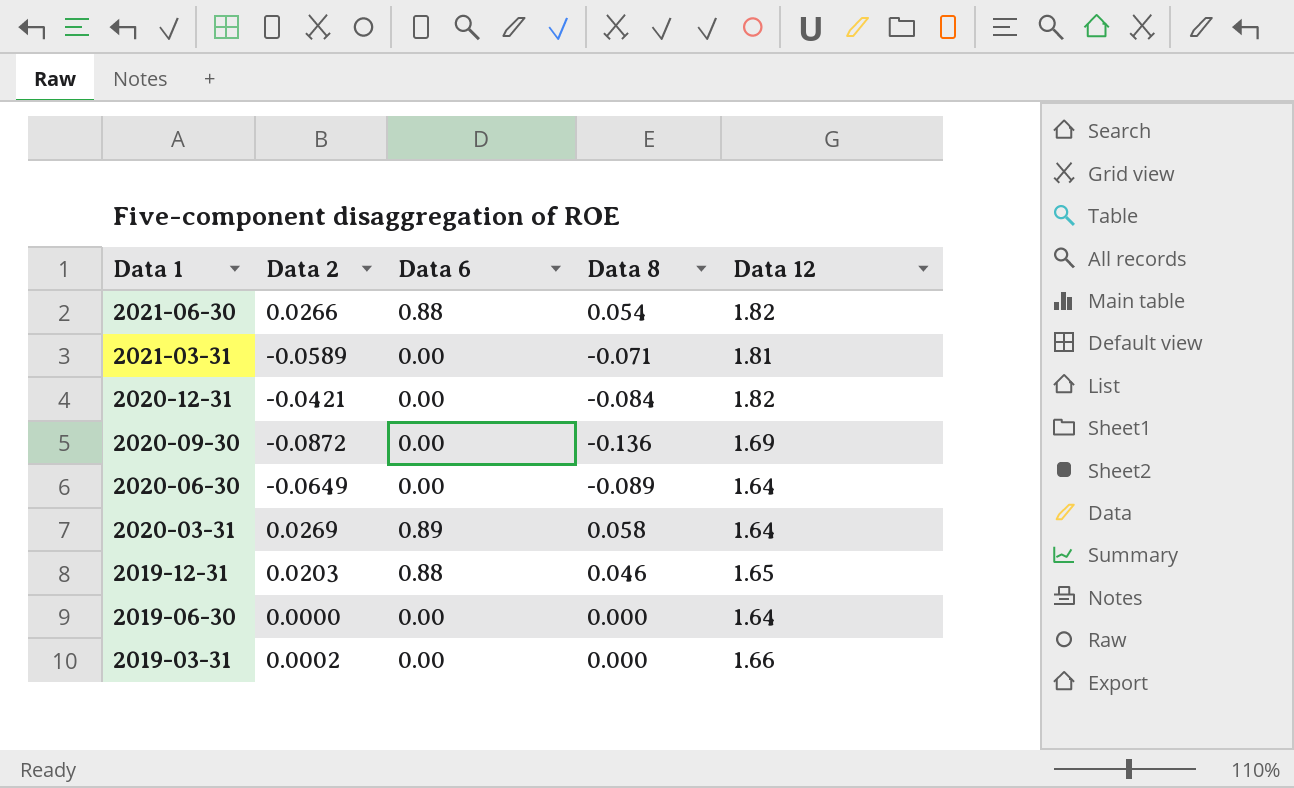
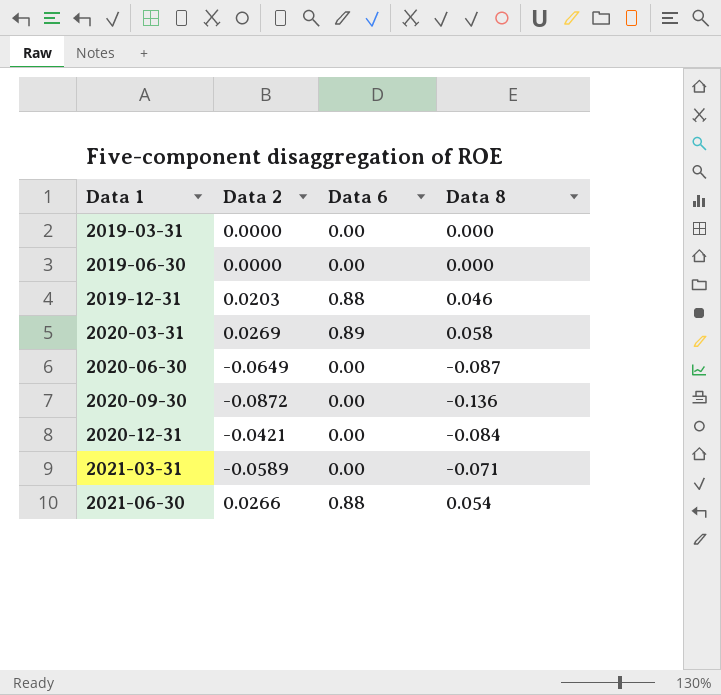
row order: Data 1 descending -> Data 1 ascending
column Data 12 | position: 5 -> none
2019-03-31 | Data 2: 0.0002 -> 0.0000
2020-06-30 | Data 8: -0.089 -> -0.087

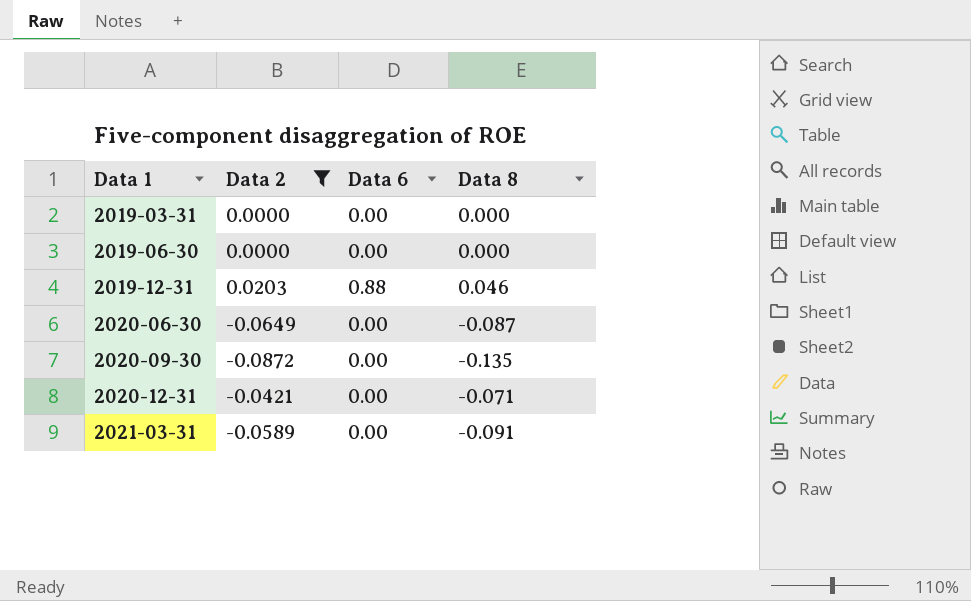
filter: none -> Data 2 <= 0.0203
2020-09-30 | Data 8: -0.136 -> -0.135
2020-12-31 | Data 8: -0.084 -> -0.071
2021-03-31 | Data 8: -0.071 -> -0.091

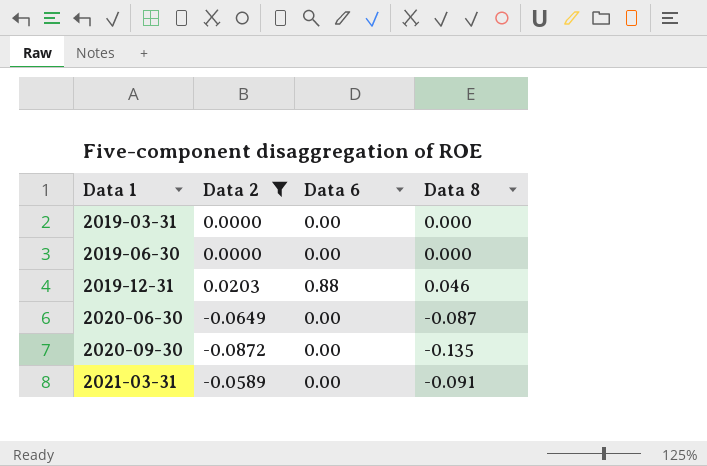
row 2020-12-31: -0.0421 | 0.00 | -0.071 -> none

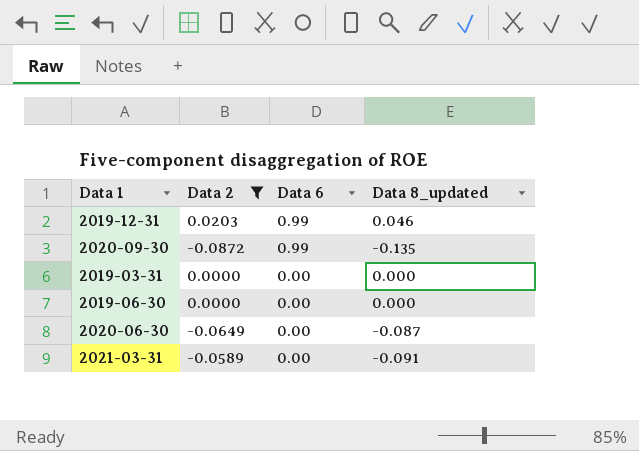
row order: Data 1 ascending -> Data 6 descending
column name: Data 8 -> Data 8_updated
2019-12-31 | Data 6: 0.88 -> 0.99
2020-09-30 | Data 6: 0.00 -> 0.99

